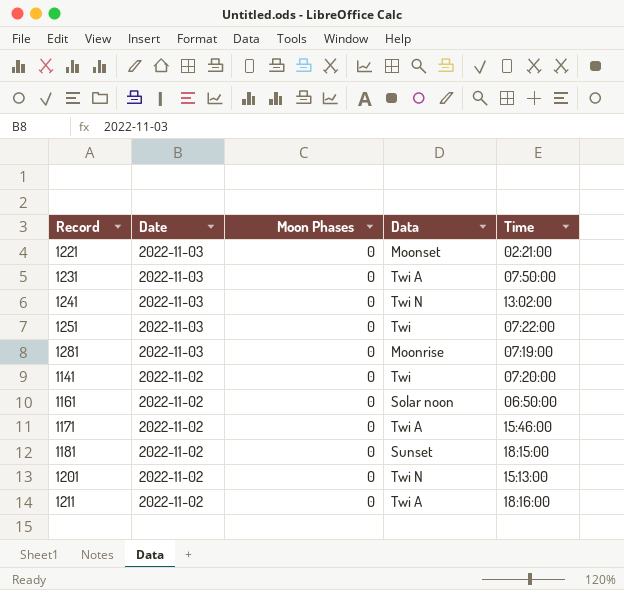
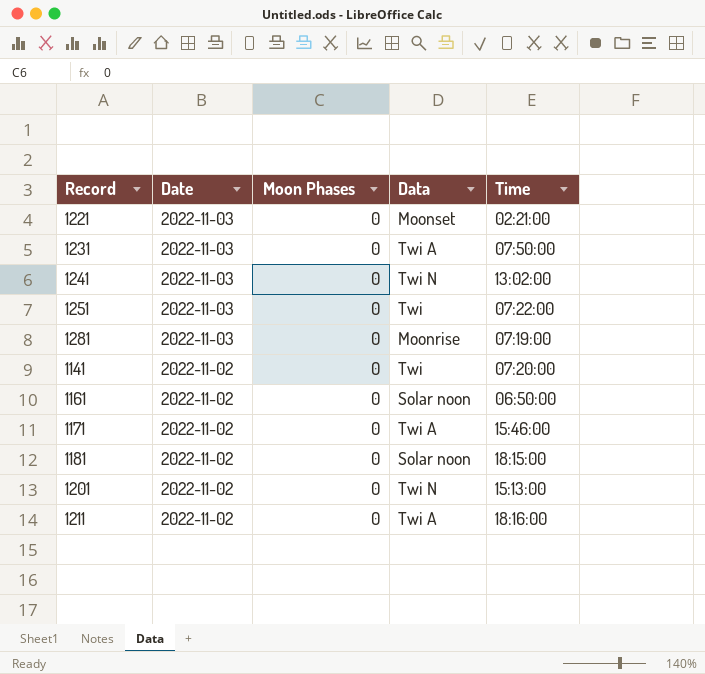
1181 | Data: Sunset -> Solar noon

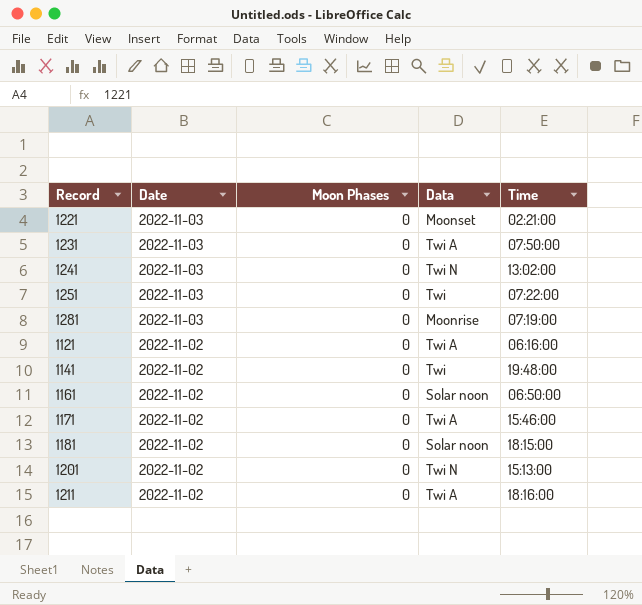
row 1121: none -> 2022-11-02 | 0 | Twi A | 06:16:00
1141 | Time: 07:20:00 -> 19:48:00

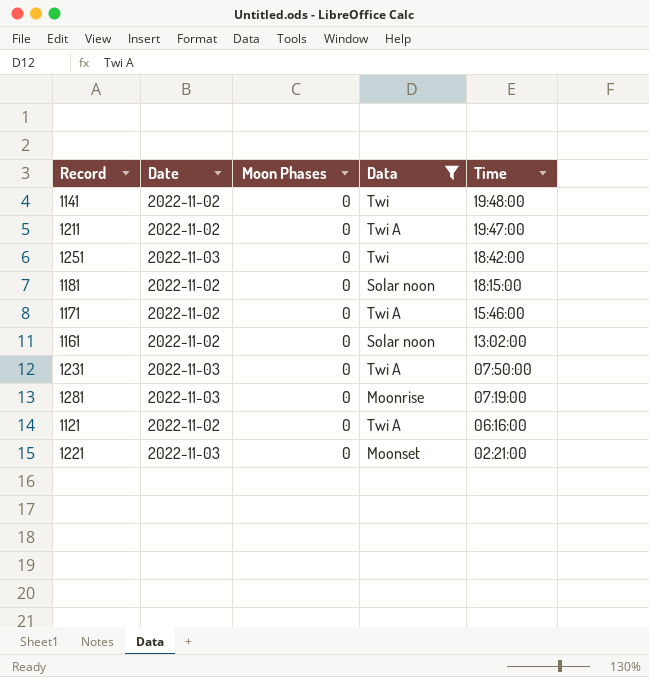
filter: none -> Data != Twi N
row order: Date descending -> Time descending
1211 | Time: 18:16:00 -> 19:47:00
1251 | Time: 07:22:00 -> 18:42:00
1161 | Time: 06:50:00 -> 13:02:00

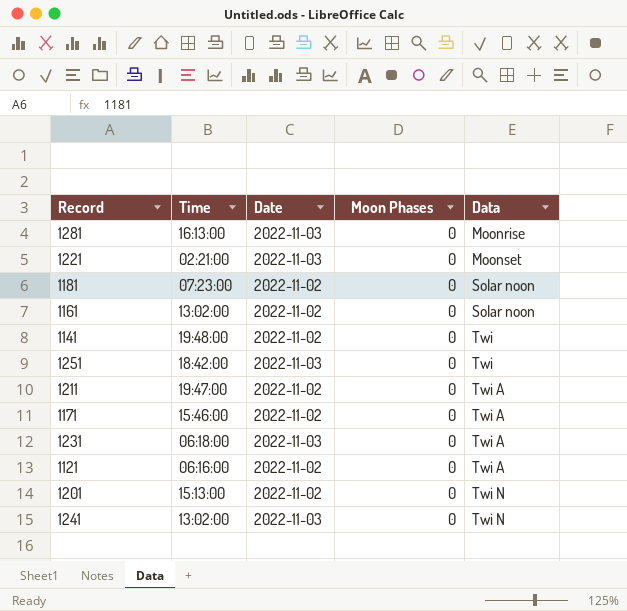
filter: Data != Twi N -> none
row order: Time descending -> Data ascending
column Time | position: 5 -> 2
1281 | Time: 07:19:00 -> 16:13:00
1181 | Time: 18:15:00 -> 07:23:00
1231 | Time: 07:50:00 -> 06:18:00

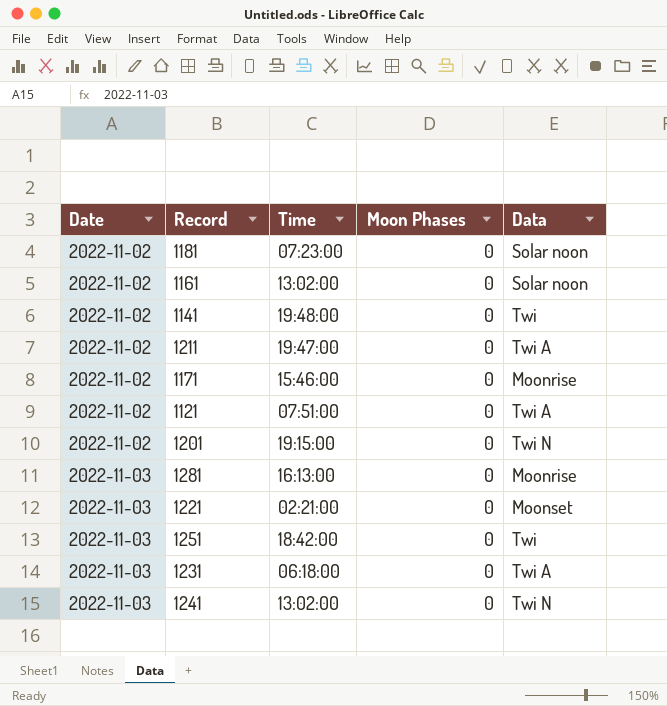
row order: Data ascending -> Date ascending
column Date | position: 3 -> 1
1171 | Data: Twi A -> Moonrise
1121 | Time: 06:16:00 -> 07:51:00
1201 | Time: 15:13:00 -> 19:15:00

